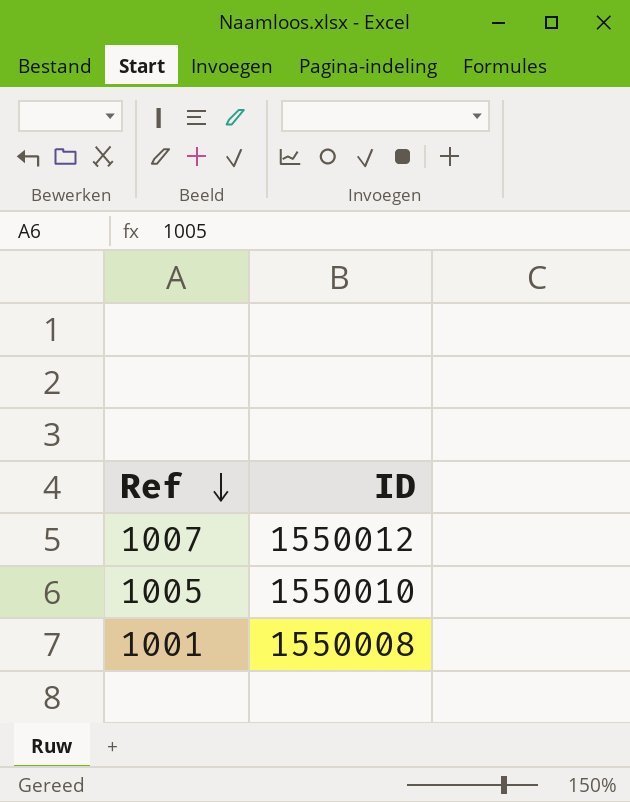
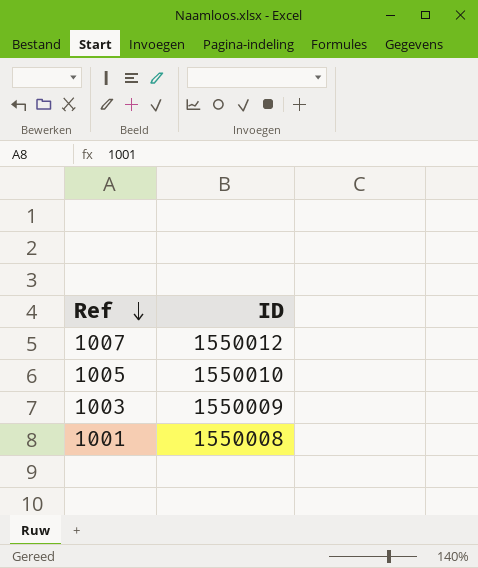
row 1003: none -> 1550009

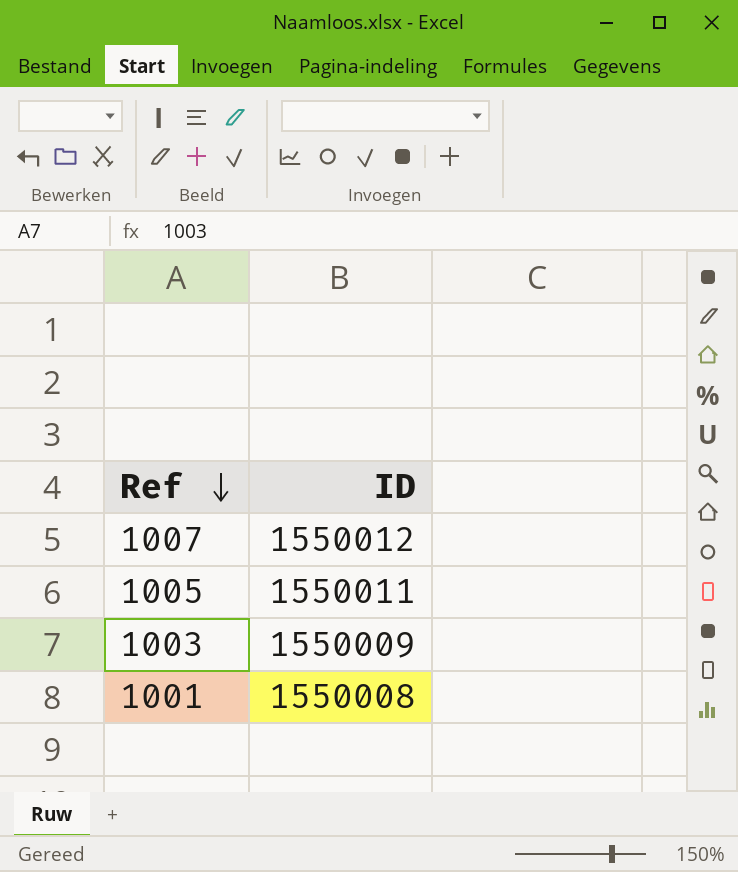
1005 | ID: 1550010 -> 1550011

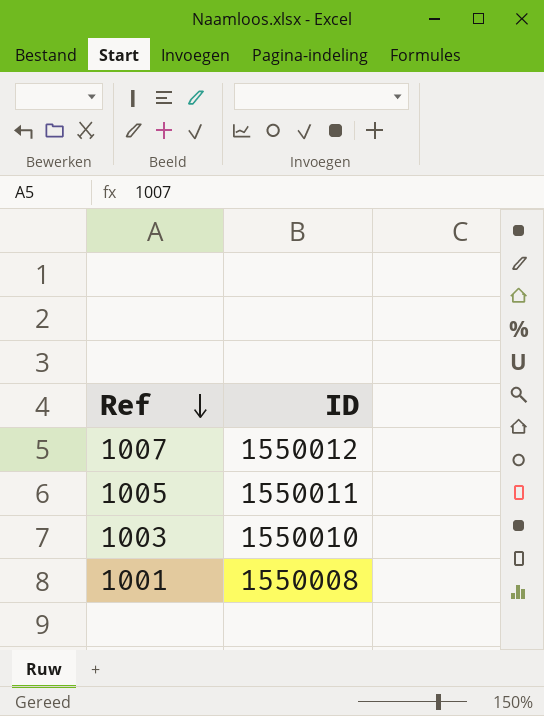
1003 | ID: 1550009 -> 1550010

